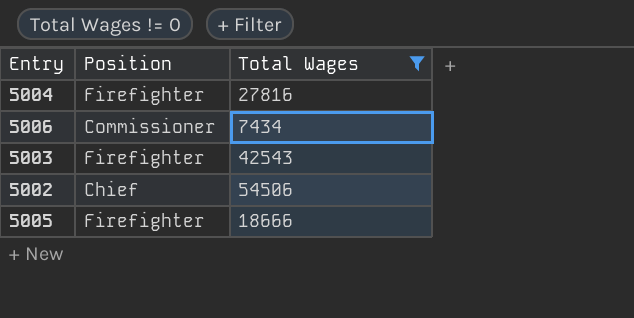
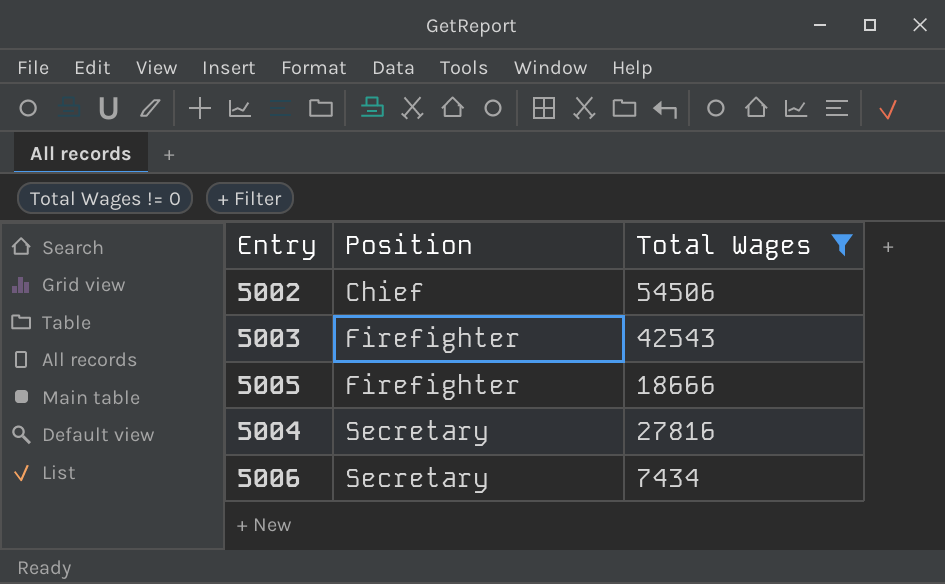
row order: none -> Position ascending
5004 | Position: Firefighter -> Secretary
5006 | Position: Commissioner -> Secretary

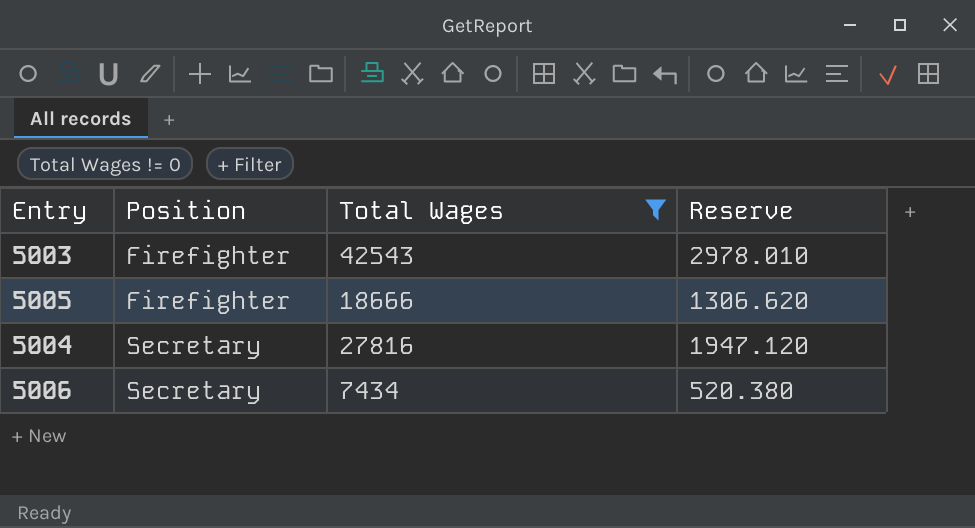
column Reserve | formula: none -> [Total Wages] * 0.07
row 5002: Chief | 54506 -> none

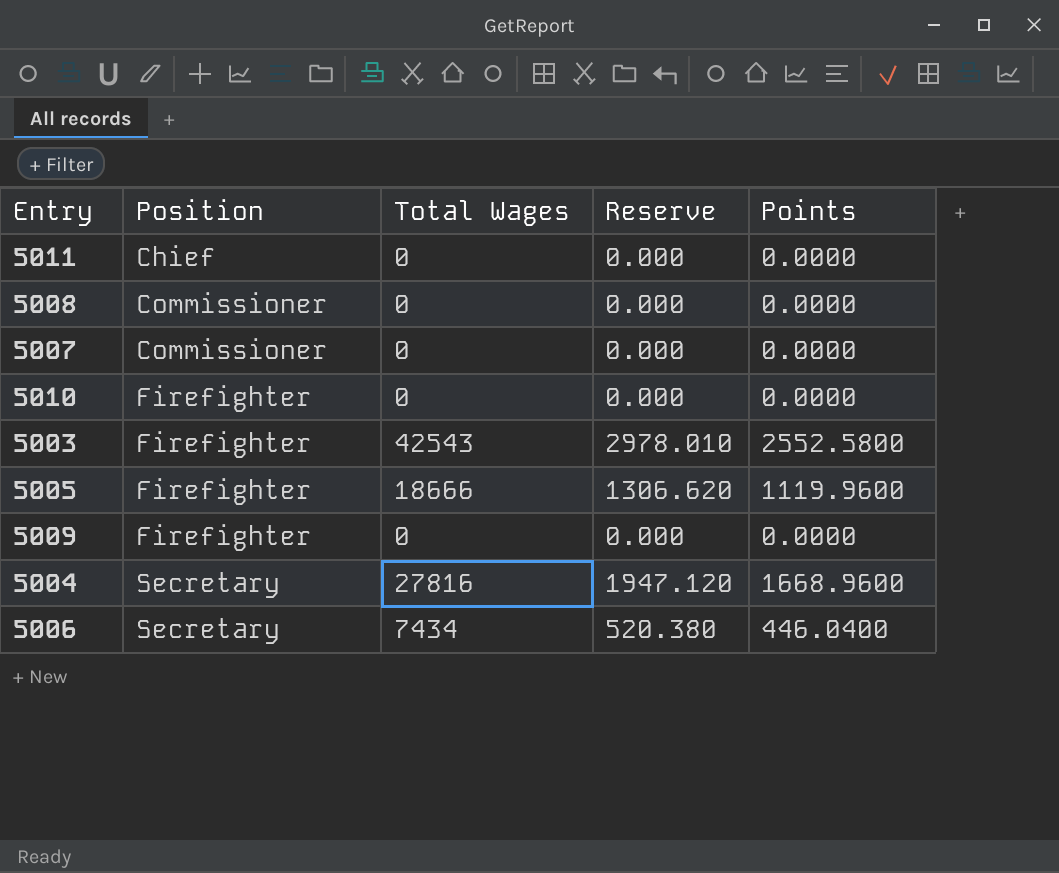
filter: Total Wages != 0 -> none
column Points | formula: none -> [Total Wages] * 0.06

